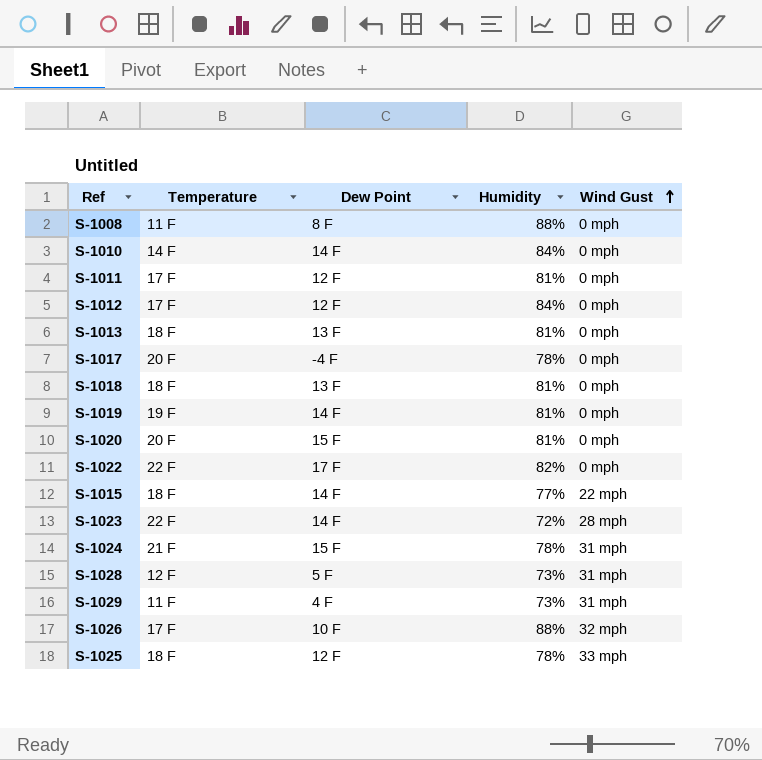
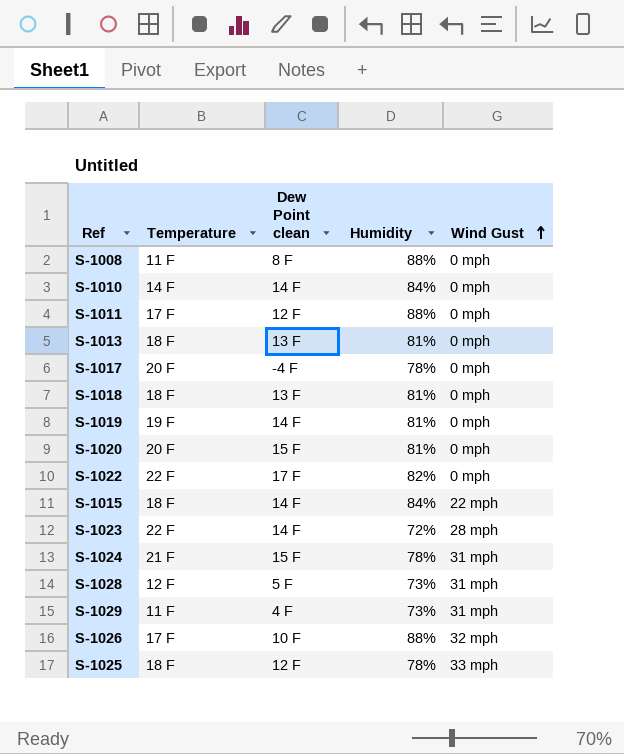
column name: Dew Point -> Dew Point clean
row S-1012: 17 F | 12 F | 84% | 0 mph -> none
S-1011 | Humidity: 81% -> 88%
S-1015 | Humidity: 77% -> 84%

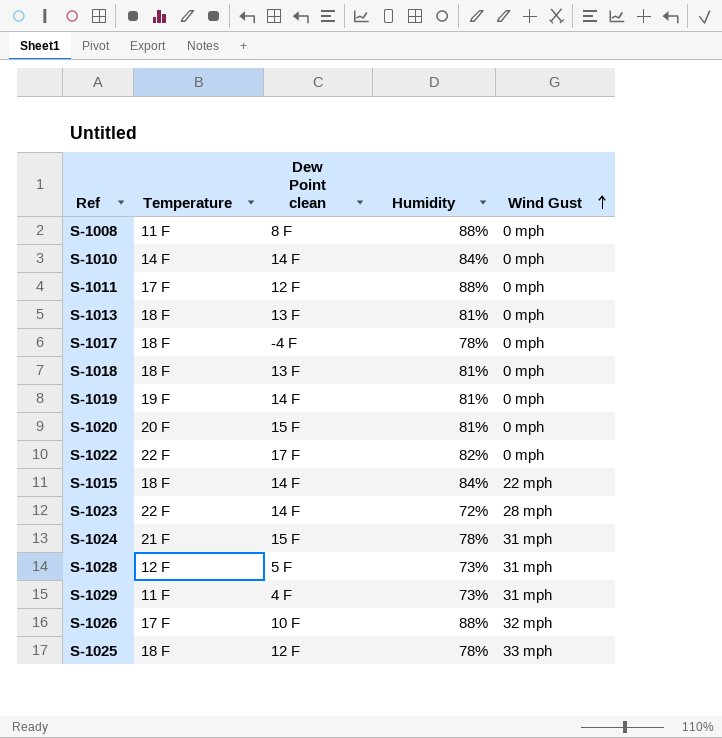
S-1017 | Temperature: 20 F -> 18 F

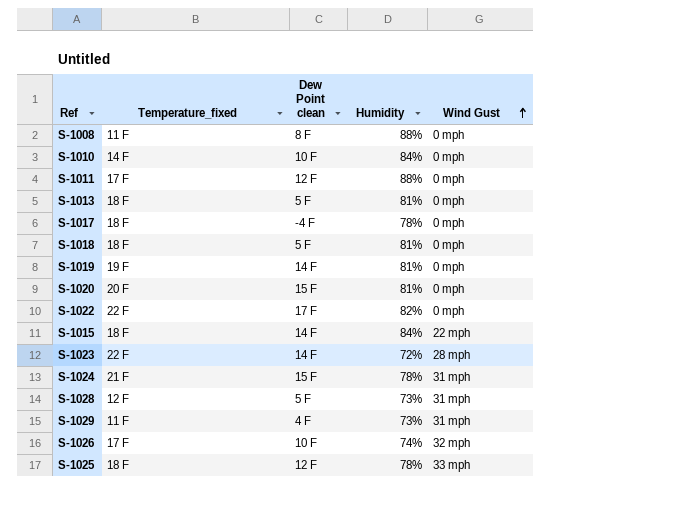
column name: Temperature -> Temperature_fixed
S-1010 | Dew Point clean: 14 F -> 10 F
S-1013 | Dew Point clean: 13 F -> 5 F
S-1018 | Dew Point clean: 13 F -> 5 F
S-1026 | Humidity: 88% -> 74%

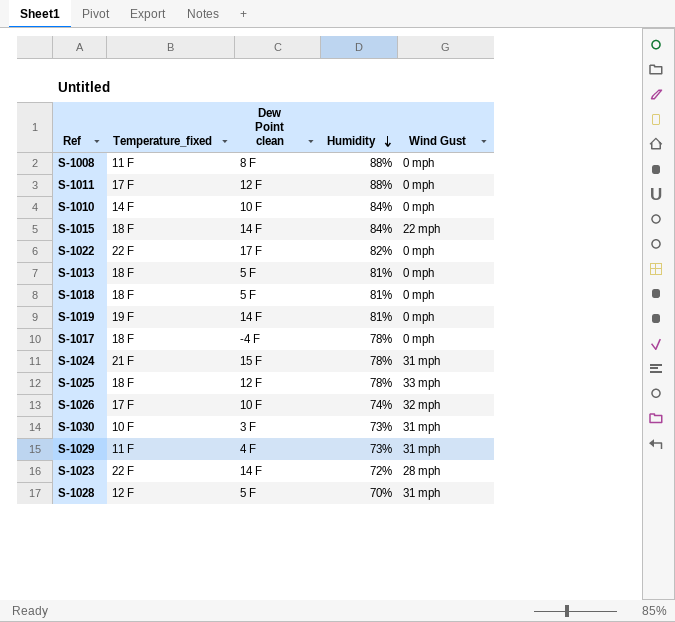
row order: Wind Gust ascending -> Humidity descending
row S-1020: 20 F | 15 F | 81% | 0 mph -> none
row S-1030: none -> 10 F | 3 F | 73% | 31 mph
S-1028 | Humidity: 73% -> 70%

